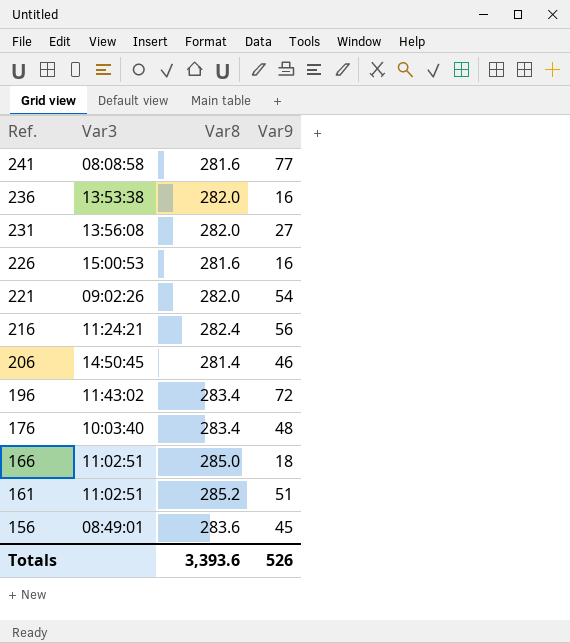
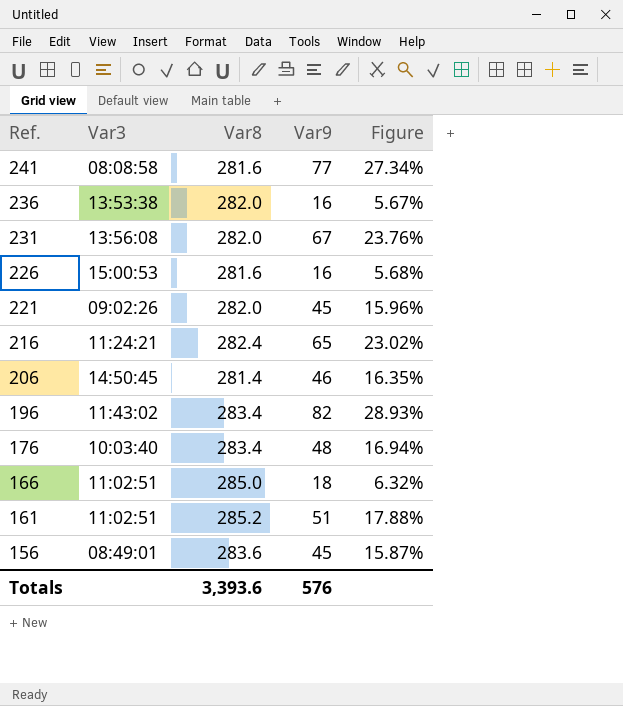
column Figure | formula: none -> [Var9] / [Var8]
231 | Var9: 27 -> 67
221 | Var9: 54 -> 45
216 | Var9: 56 -> 65
196 | Var9: 72 -> 82
Totals | Var9: 526 -> 576

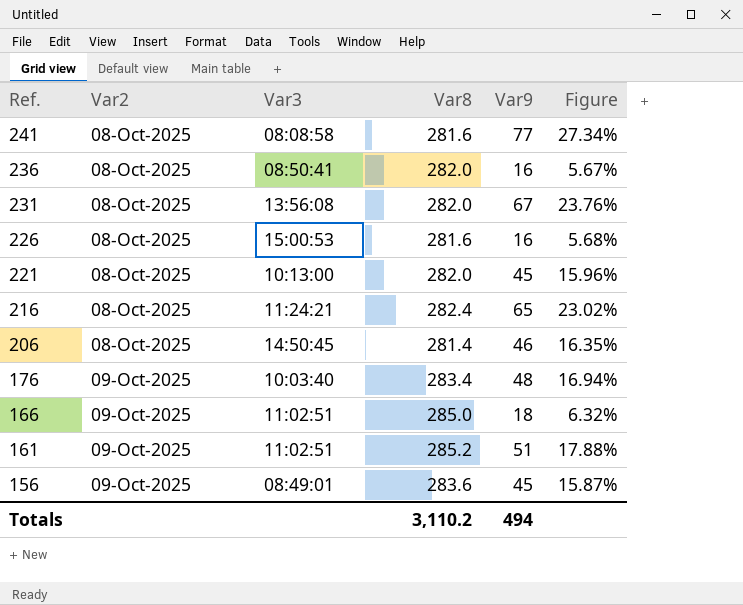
column Var2 | position: none -> 2
row 196: 11:43:02 | 283.4 | 82 | 28.93% -> none
236 | Var3: 13:53:38 -> 08:50:41
221 | Var3: 09:02:26 -> 10:13:00
Totals | Var8: 3,393.6 -> 3,110.2
Totals | Var9: 576 -> 494

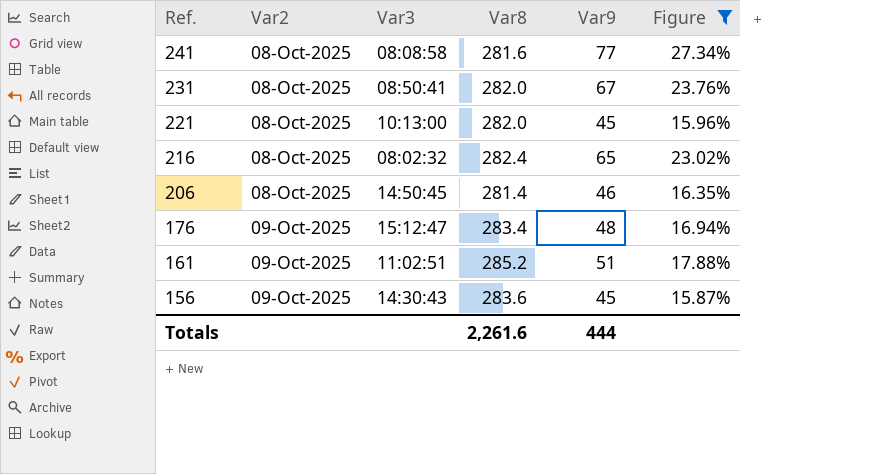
filter: none -> Figure >= 15.87%
231 | Var3: 13:56:08 -> 08:50:41
216 | Var3: 11:24:21 -> 08:02:32
176 | Var3: 10:03:40 -> 15:12:47
156 | Var3: 08:49:01 -> 14:30:43
Totals | Var8: 3,110.2 -> 2,261.6
Totals | Var9: 494 -> 444

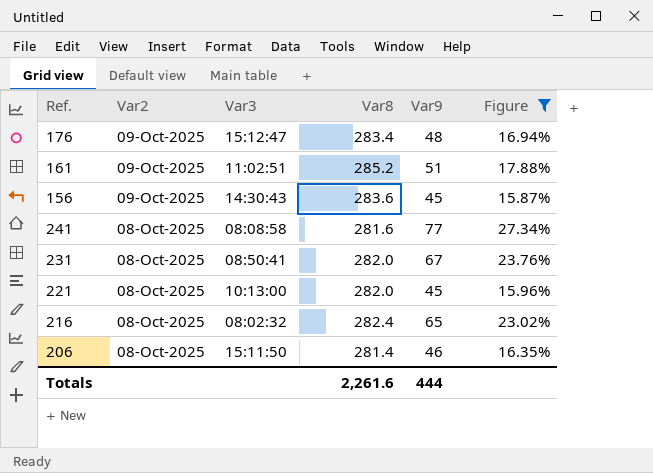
row order: Ref. descending -> Var2 descending
206 | Var3: 14:50:45 -> 15:11:50

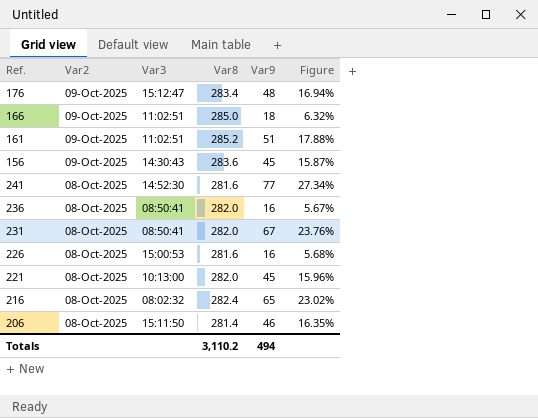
filter: Figure >= 15.87% -> none
241 | Var3: 08:08:58 -> 14:52:30
Totals | Var8: 2,261.6 -> 3,110.2
Totals | Var9: 444 -> 494

